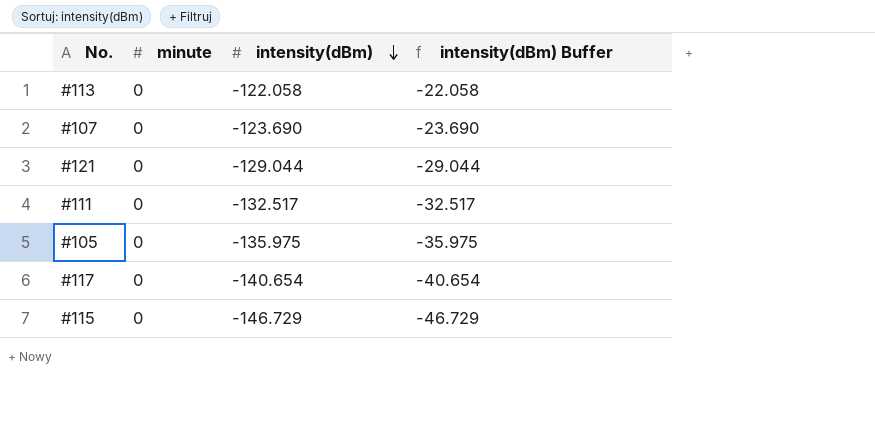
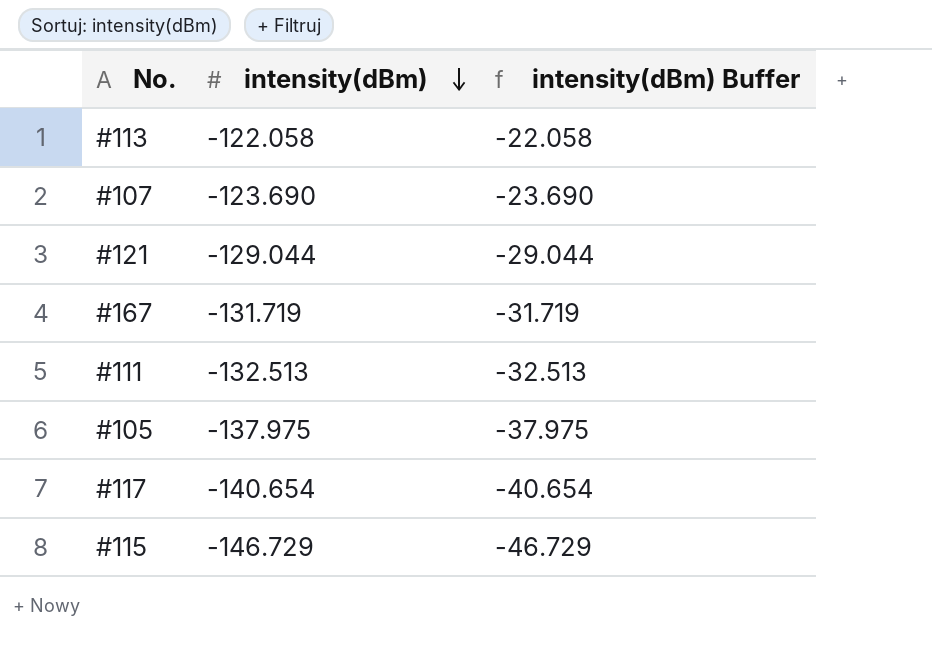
column minute | position: 2 -> none
row #167: none -> -131.719 | -31.719
#111 | intensity(dBm): -132.517 -> -132.513
#111 | intensity(dBm) Buffer: -32.517 -> -32.513
#105 | intensity(dBm): -135.975 -> -137.975
#105 | intensity(dBm) Buffer: -35.975 -> -37.975

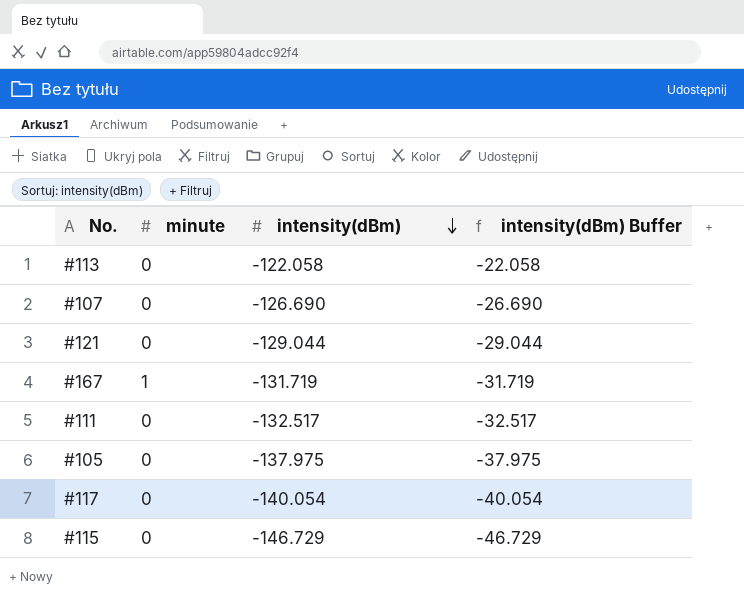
column minute | position: none -> 2
#107 | intensity(dBm): -123.690 -> -126.690
#107 | intensity(dBm) Buffer: -23.690 -> -26.690
#111 | intensity(dBm): -132.513 -> -132.517
#111 | intensity(dBm) Buffer: -32.513 -> -32.517
#117 | intensity(dBm): -140.654 -> -140.054
#117 | intensity(dBm) Buffer: -40.654 -> -40.054

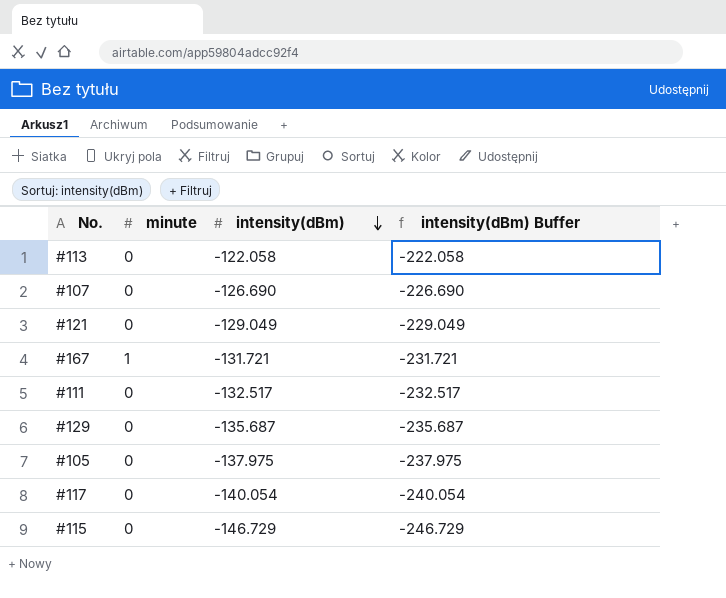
column intensity(dBm) Buffer | formula: [intensity(dBm)] + 100 -> [intensity(dBm)] - 100
#121 | intensity(dBm): -129.044 -> -129.049
#167 | intensity(dBm): -131.719 -> -131.721
row #129: none -> 0 | -135.687 | -235.687

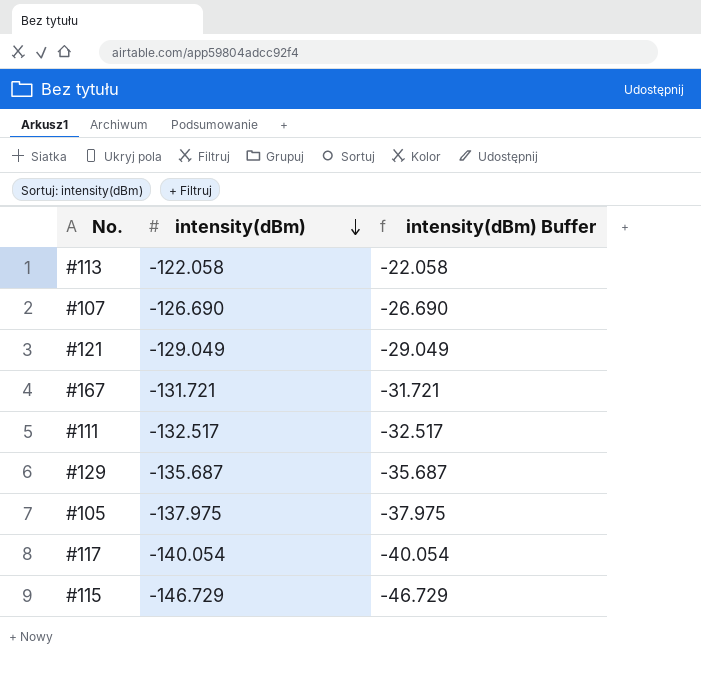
column minute | position: 2 -> none
column intensity(dBm) Buffer | formula: [intensity(dBm)] - 100 -> [intensity(dBm)] + 100

